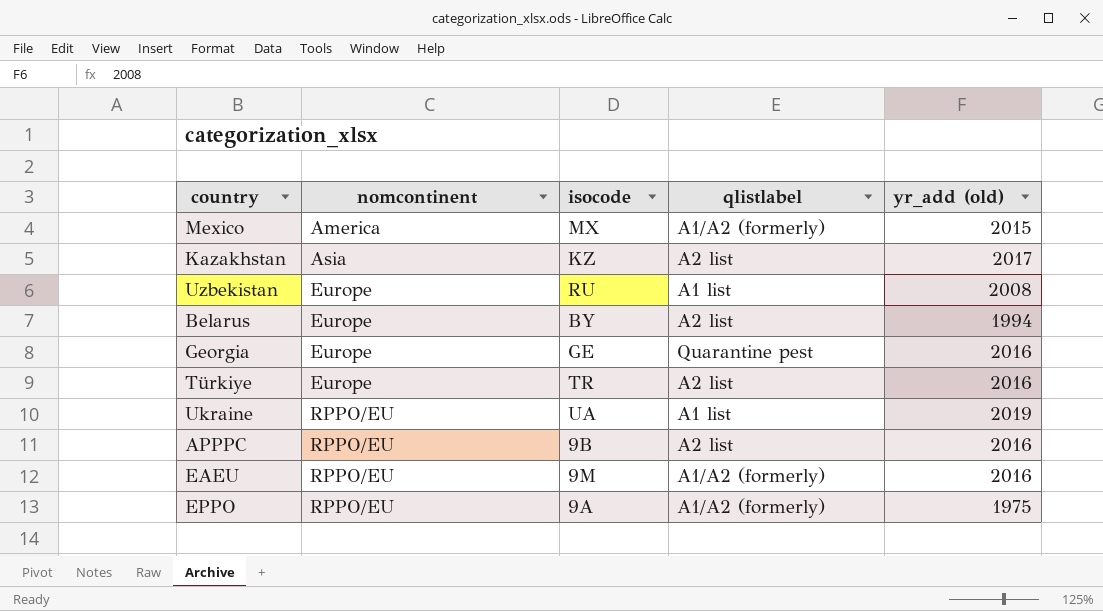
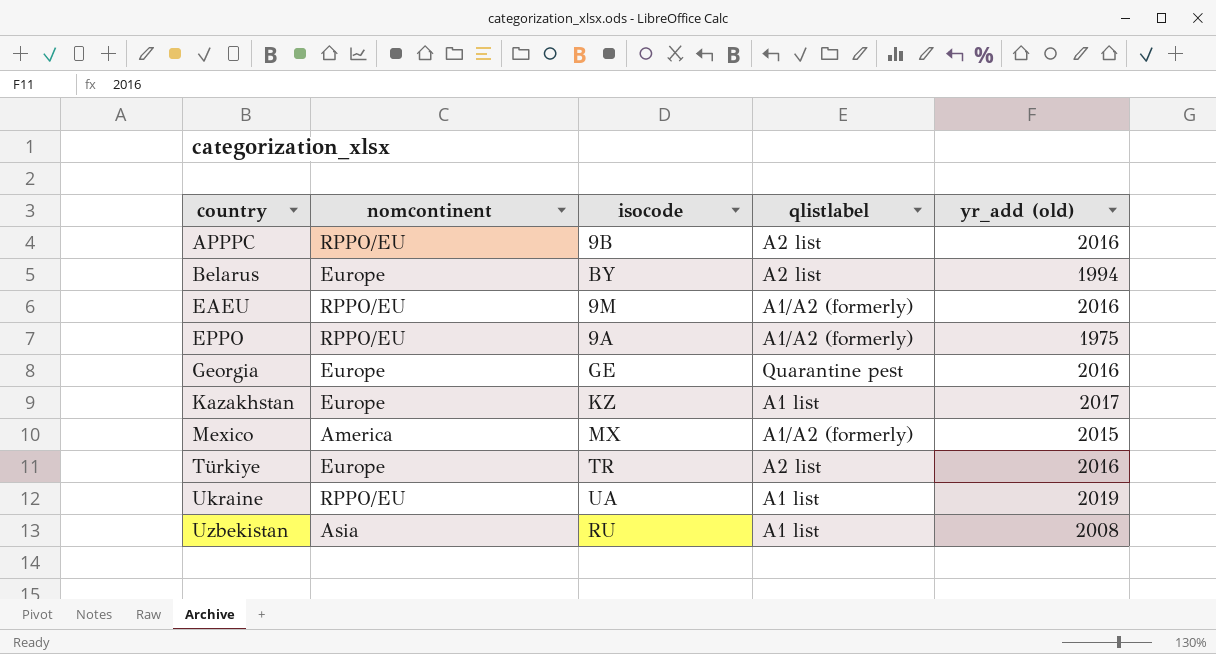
row order: nomcontinent ascending -> country ascending
Kazakhstan | nomcontinent: Asia -> Europe
Kazakhstan | qlistlabel: A2 list -> A1 list
Uzbekistan | nomcontinent: Europe -> Asia

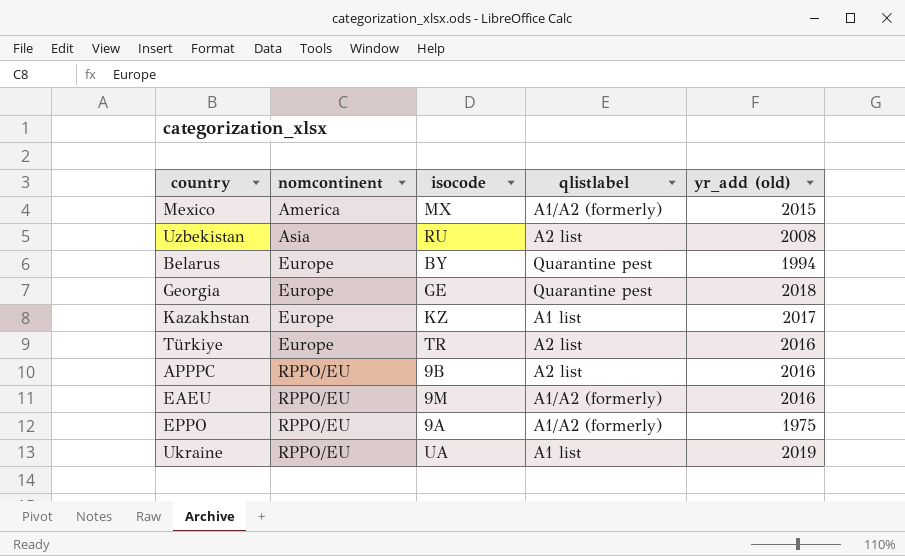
row order: country ascending -> nomcontinent ascending
Uzbekistan | qlistlabel: A1 list -> A2 list
Belarus | qlistlabel: A2 list -> Quarantine pest
Georgia | yr_add (old): 2016 -> 2018

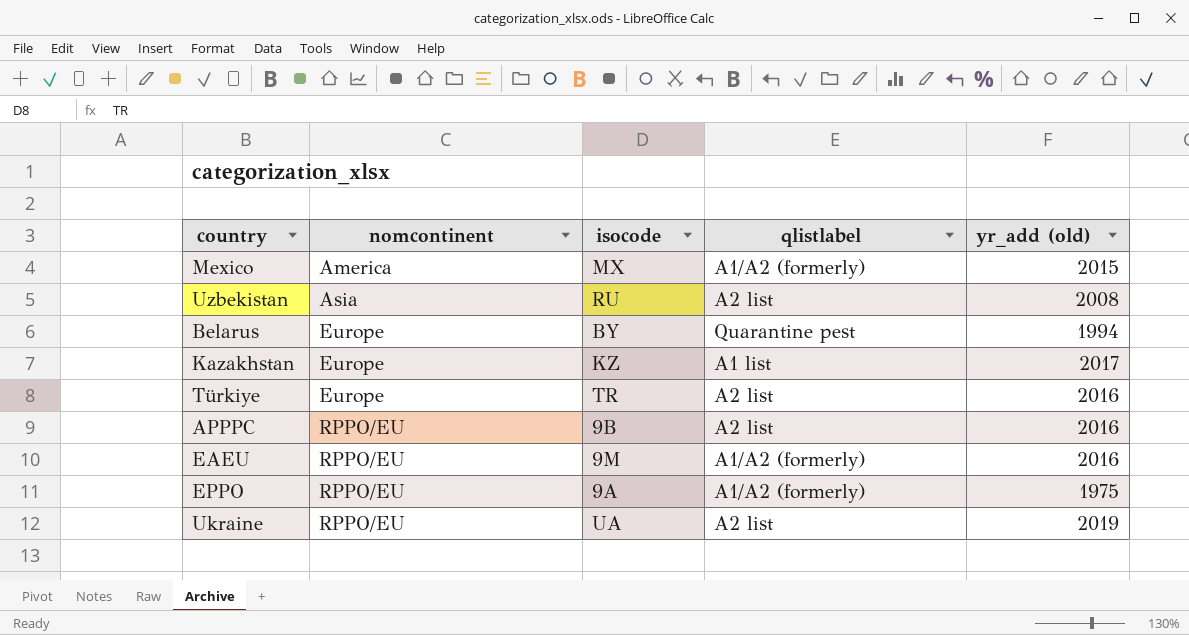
row Georgia: Europe | GE | Quarantine pest | 2018 -> none
Ukraine | qlistlabel: A1 list -> A2 list

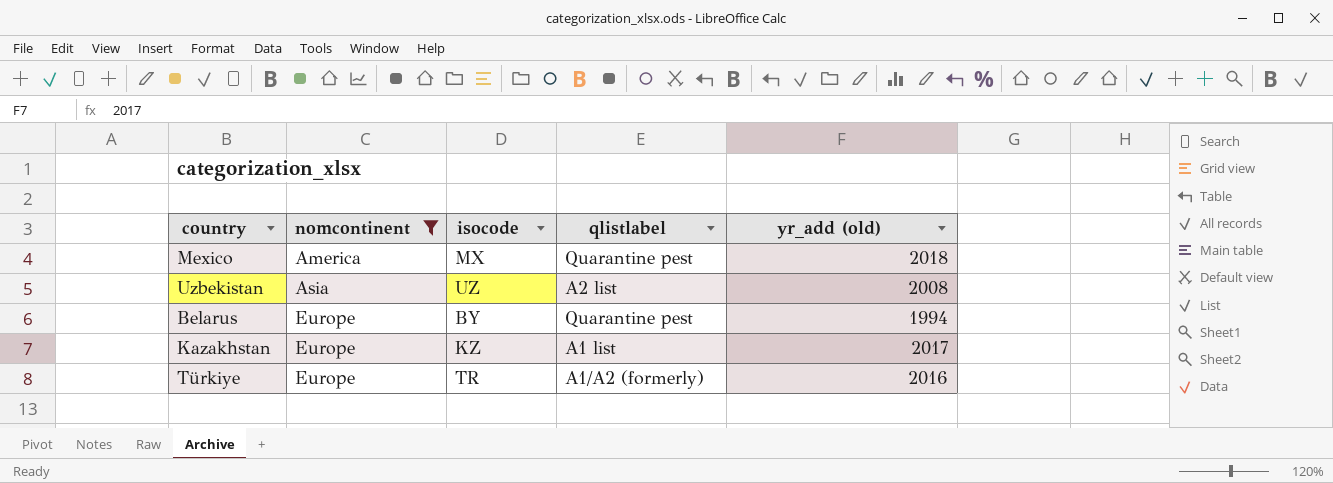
filter: none -> nomcontinent != RPPO/EU
Mexico | qlistlabel: A1/A2 (formerly) -> Quarantine pest
Mexico | yr_add (old): 2015 -> 2018
Uzbekistan | isocode: RU -> UZ
Türkiye | qlistlabel: A2 list -> A1/A2 (formerly)

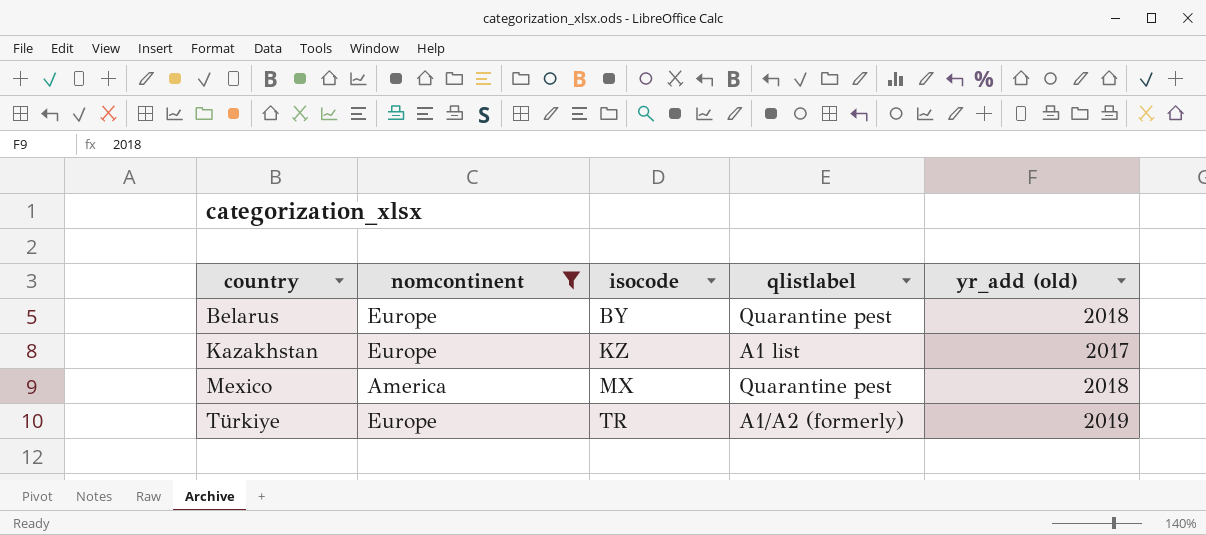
row order: nomcontinent ascending -> country ascending
row Uzbekistan: Asia | UZ | A2 list | 2008 -> none
Belarus | yr_add (old): 1994 -> 2018
Türkiye | yr_add (old): 2016 -> 2019

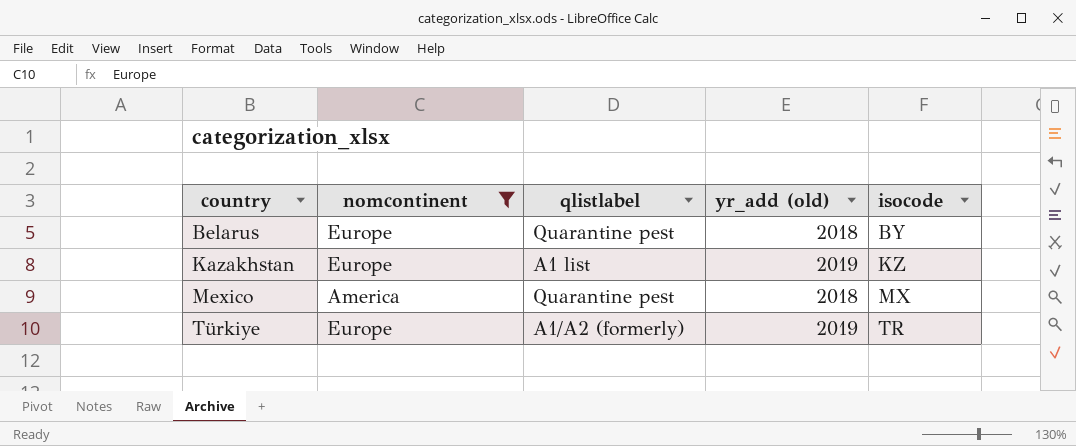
column isocode | position: 3 -> 5
Kazakhstan | yr_add (old): 2017 -> 2019

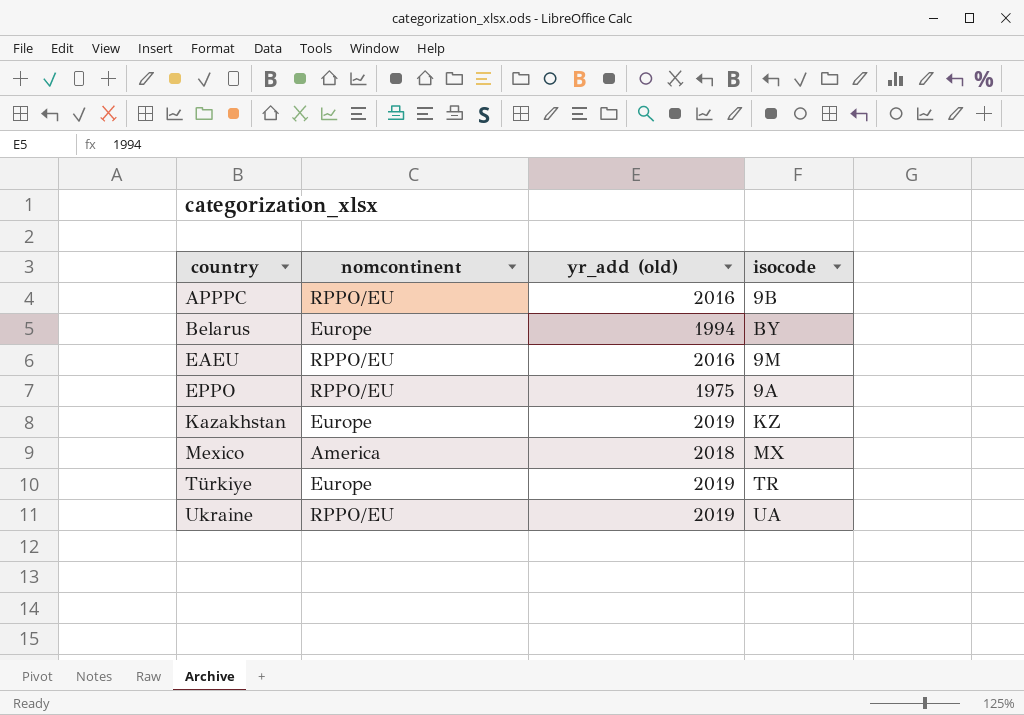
filter: nomcontinent != RPPO/EU -> none
column qlistlabel | position: 3 -> none
Belarus | yr_add (old): 2018 -> 1994

